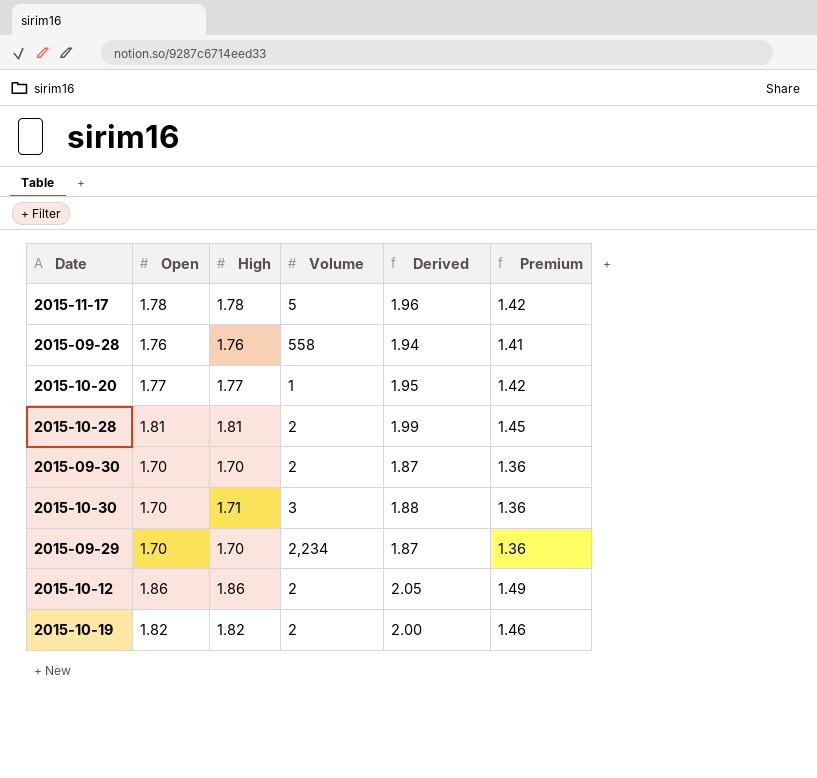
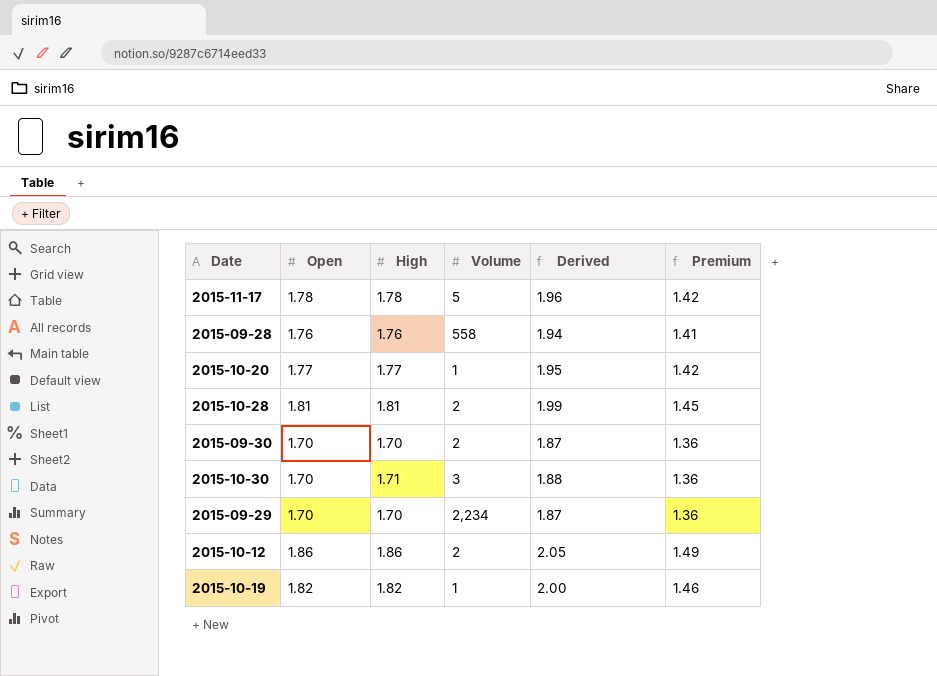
2015-10-19 | Volume: 2 -> 1

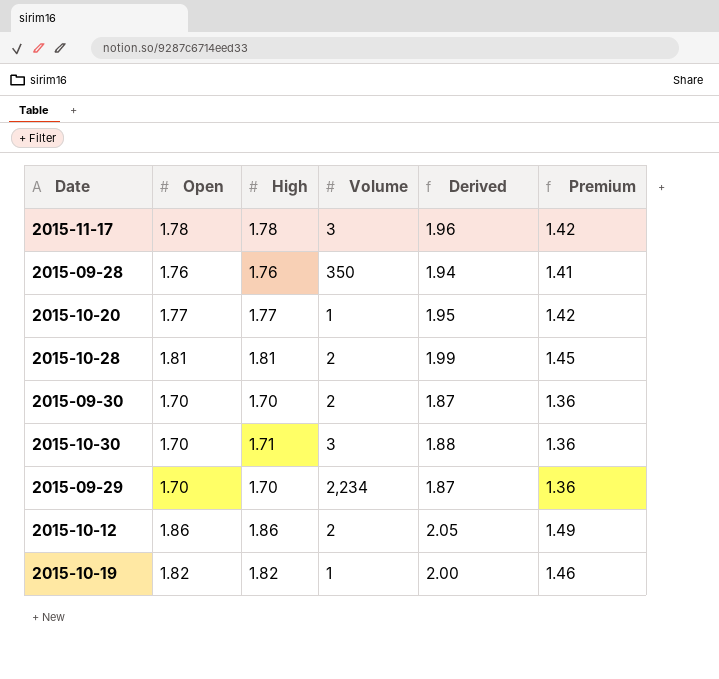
2015-11-17 | Volume: 5 -> 3
2015-09-28 | Volume: 558 -> 350

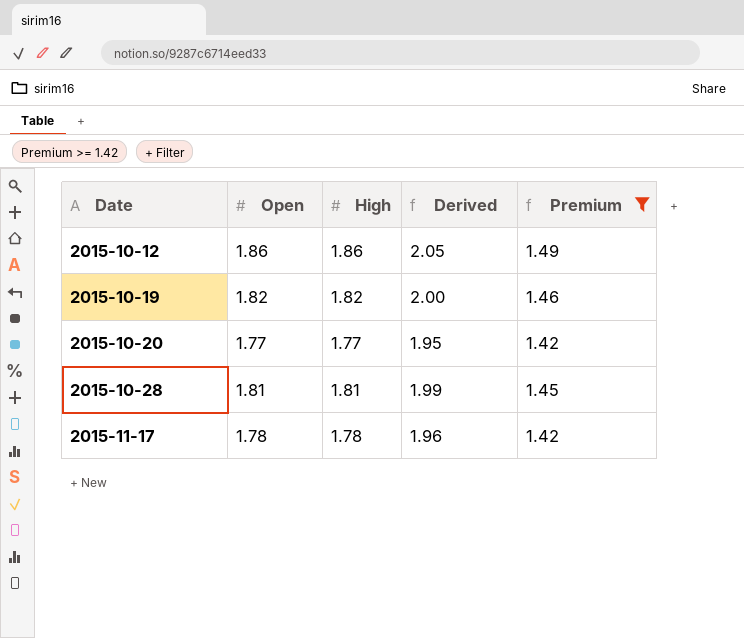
filter: none -> Premium >= 1.42
row order: none -> Date ascending
column Volume | position: 4 -> none

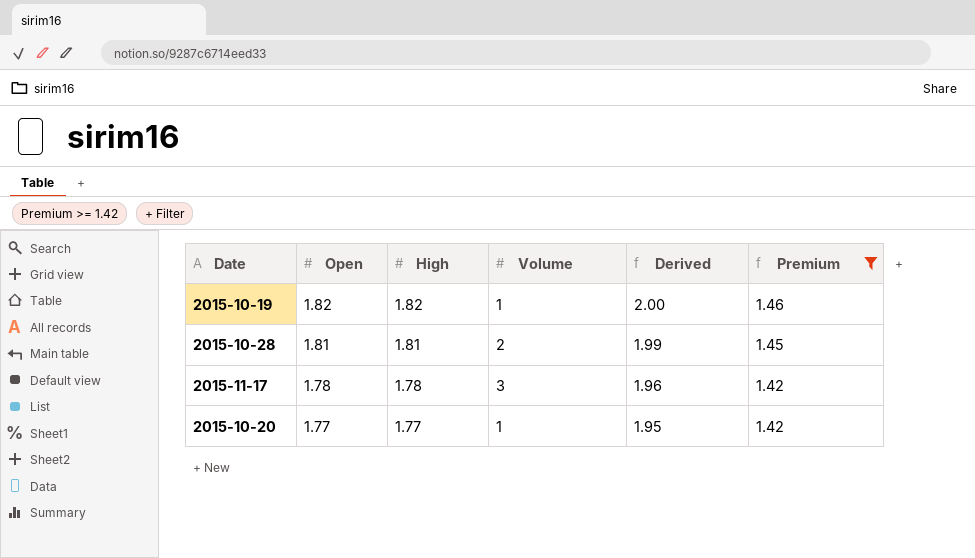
row order: Date ascending -> Open descending
column Volume | position: none -> 4
row 2015-10-12: 1.86 | 1.86 | 2.05 | 1.49 -> none

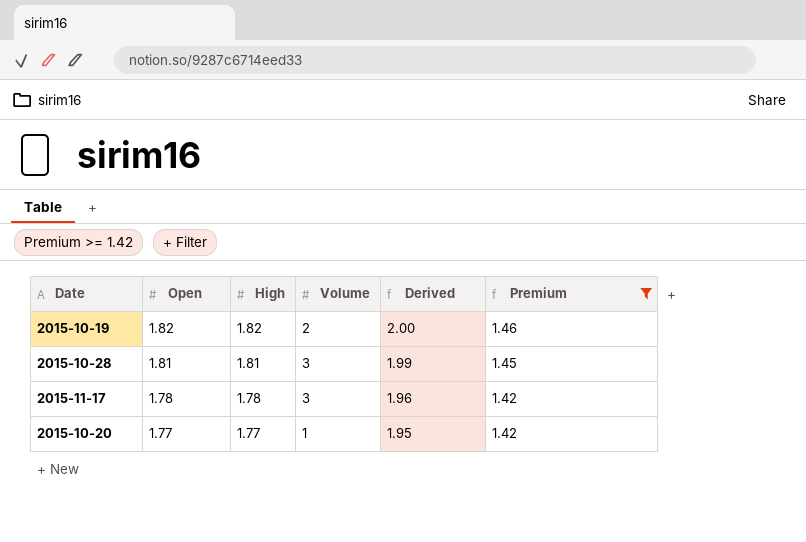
2015-10-19 | Volume: 1 -> 2
2015-10-28 | Volume: 2 -> 3

